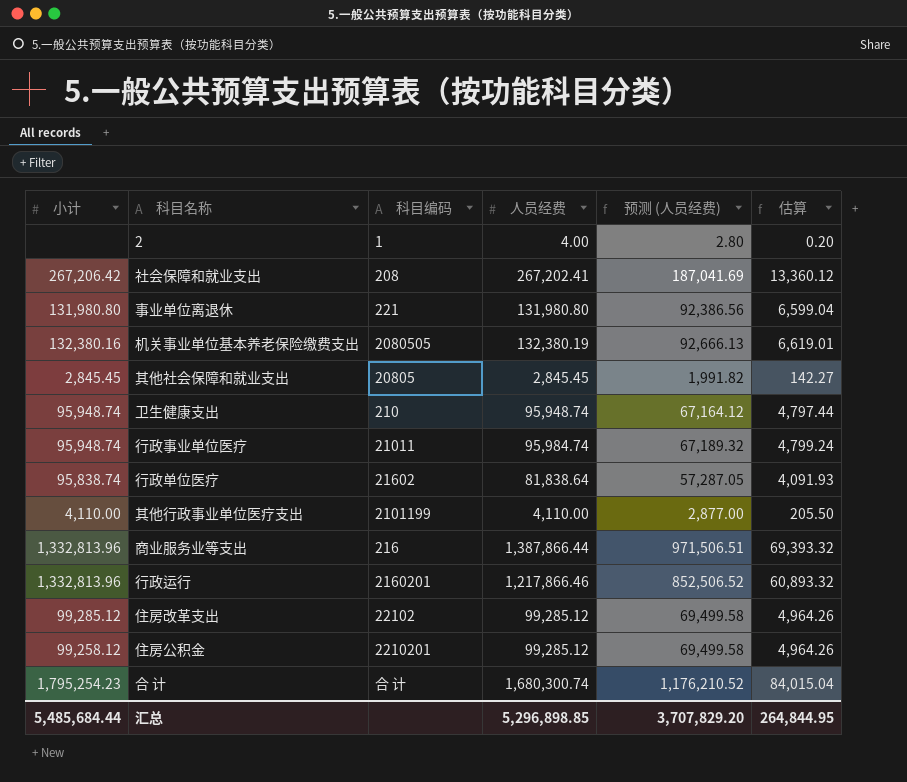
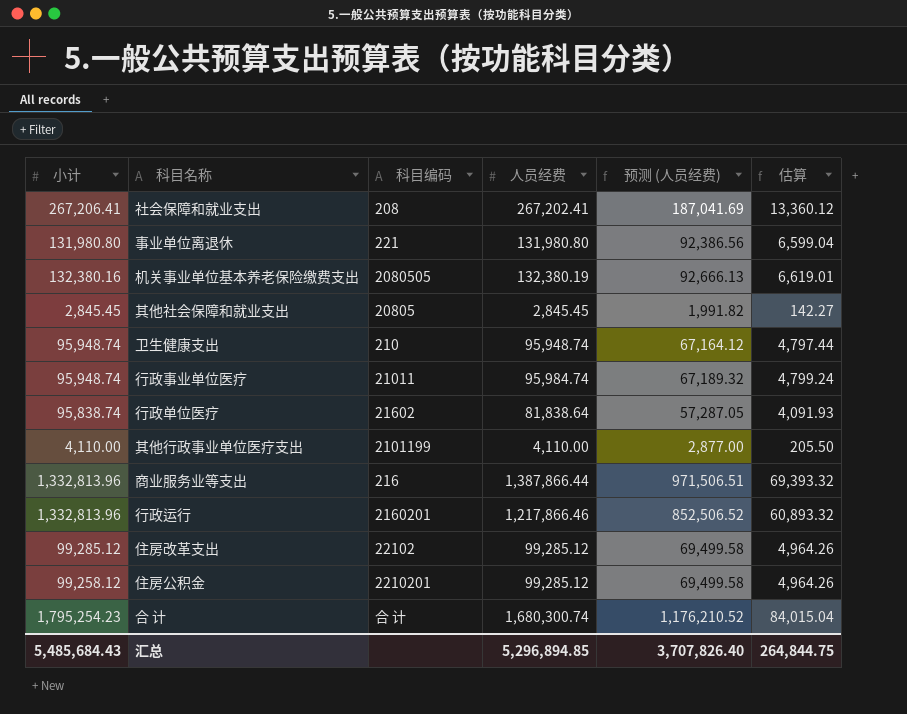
row 2: none | 1 | 4.00 | 2.80 | 0.20 -> none
社会保障和就业支出 | 小计: 267,206.42 -> 267,206.41
汇总 | 小计: 5,485,684.44 -> 5,485,684.43
汇总 | 人员经费: 5,296,898.85 -> 5,296,894.85
汇总 | 预测 (人员经费): 3,707,829.20 -> 3,707,826.40
汇总 | 估算: 264,844.95 -> 264,844.75

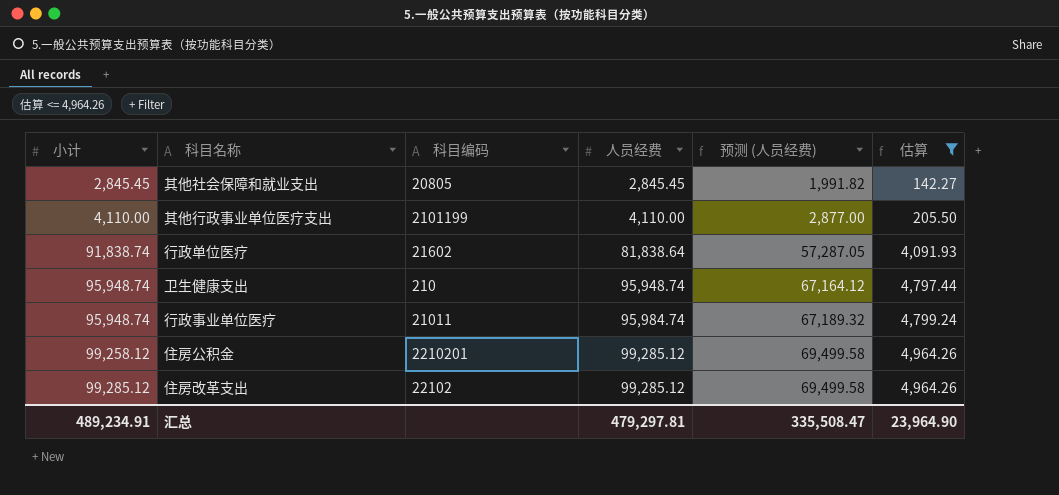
filter: none -> 估算 <= 4,964.26
row order: none -> 小计 ascending
行政单位医疗 | 小计: 95,838.74 -> 91,838.74
汇总 | 小计: 5,485,684.43 -> 489,234.91
汇总 | 人员经费: 5,296,894.85 -> 479,297.81
汇总 | 预测 (人员经费): 3,707,826.40 -> 335,508.47
汇总 | 估算: 264,844.75 -> 23,964.90

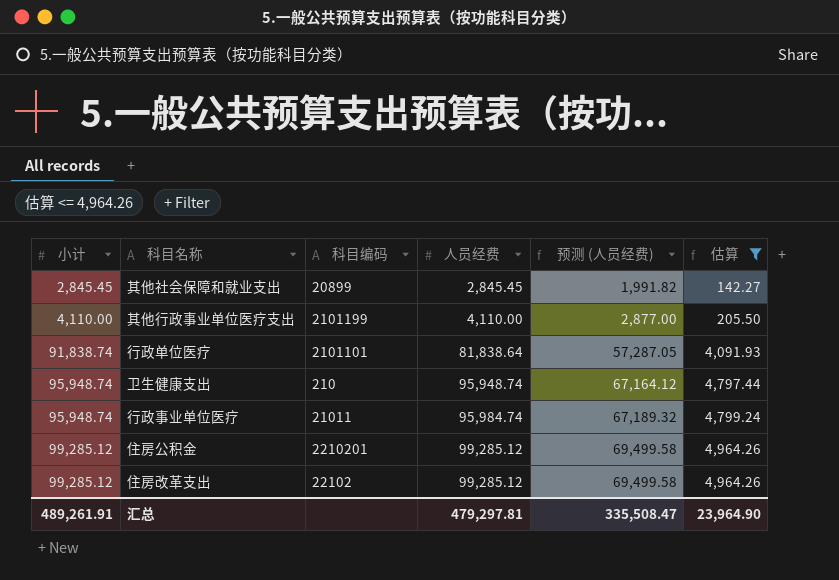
其他社会保障和就业支出 | 科目编码: 20805 -> 20899
行政单位医疗 | 科目编码: 21602 -> 2101101
住房公积金 | 小计: 99,258.12 -> 99,285.12
汇总 | 小计: 489,234.91 -> 489,261.91

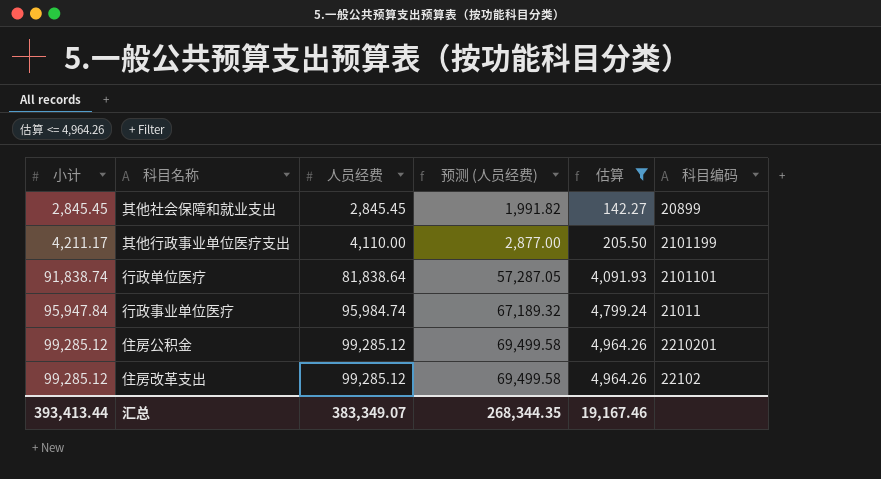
column 科目编码 | position: 3 -> 6
row 卫生健康支出: 95,948.74 | 210 | 95,948.74 | 67,164.12 | 4,797.44 -> none
其他行政事业单位医疗支出 | 小计: 4,110.00 -> 4,211.17
行政事业单位医疗 | 小计: 95,948.74 -> 95,947.84
汇总 | 小计: 489,261.91 -> 393,413.44
汇总 | 人员经费: 479,297.81 -> 383,349.07
汇总 | 预测 (人员经费): 335,508.47 -> 268,344.35
汇总 | 估算: 23,964.90 -> 19,167.46

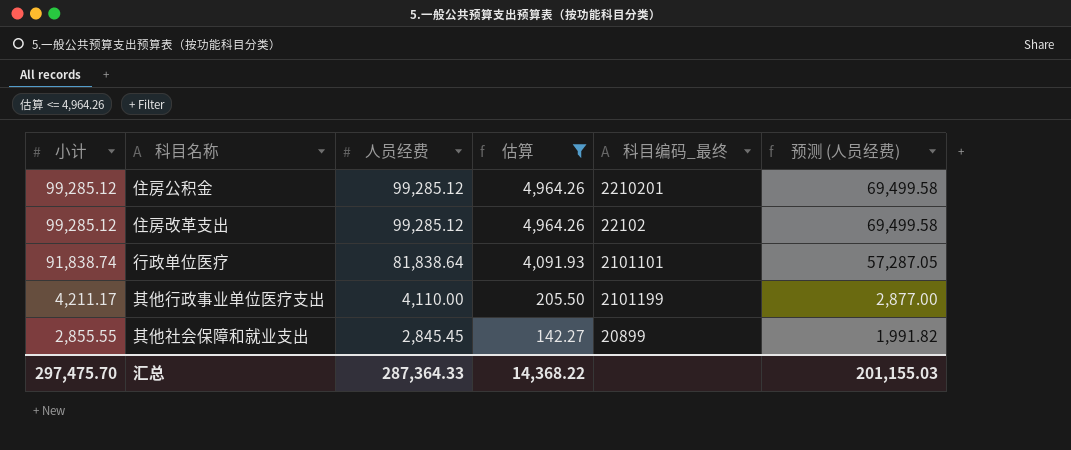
row order: 小计 ascending -> 小计 descending
column name: 科目编码 -> 科目编码_最终
column 预测 (人员经费) | position: 4 -> 6
row 行政事业单位医疗: 95,947.84 | 95,984.74 | 67,189.32 | 4,799.24 | 21011 -> none
其他社会保障和就业支出 | 小计: 2,845.45 -> 2,855.55
汇总 | 小计: 393,413.44 -> 297,475.70
汇总 | 人员经费: 383,349.07 -> 287,364.33
汇总 | 估算: 19,167.46 -> 14,368.22
汇总 | 预测 (人员经费): 268,344.35 -> 201,155.03

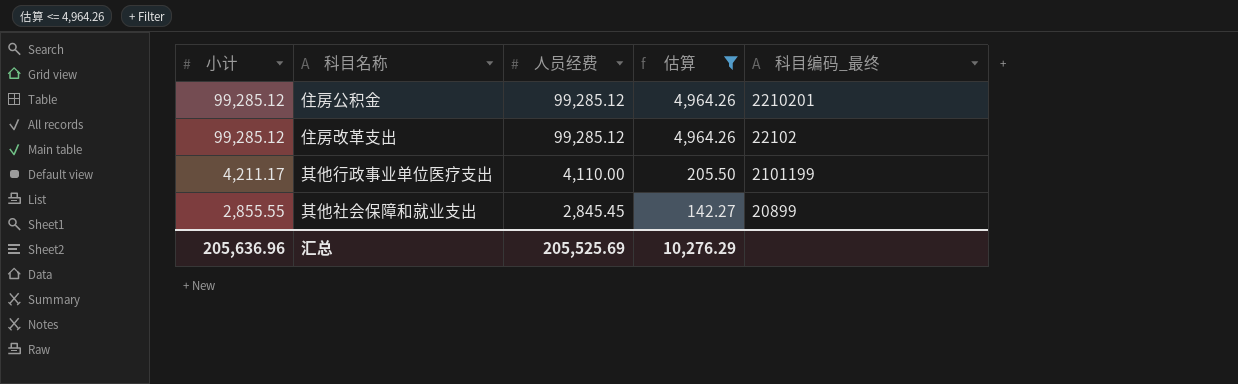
column 预测 (人员经费) | formula: [人员经费] * 0.7 -> none
row 行政单位医疗: 91,838.74 | 81,838.64 | 4,091.93 | 2101101 | 57,287.05 -> none
汇总 | 小计: 297,475.70 -> 205,636.96
汇总 | 人员经费: 287,364.33 -> 205,525.69
汇总 | 估算: 14,368.22 -> 10,276.29

